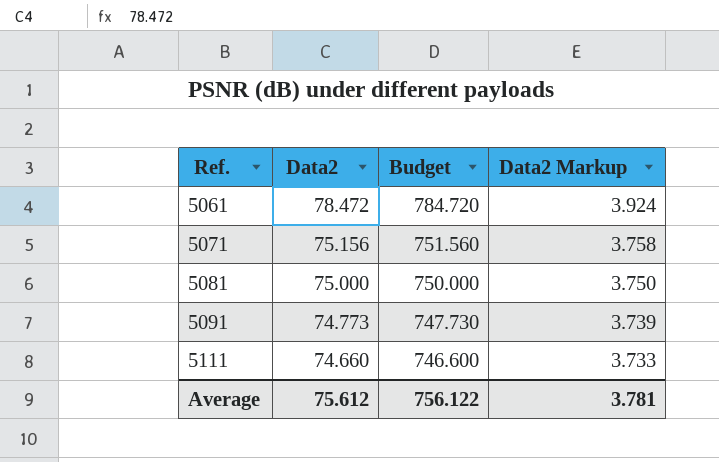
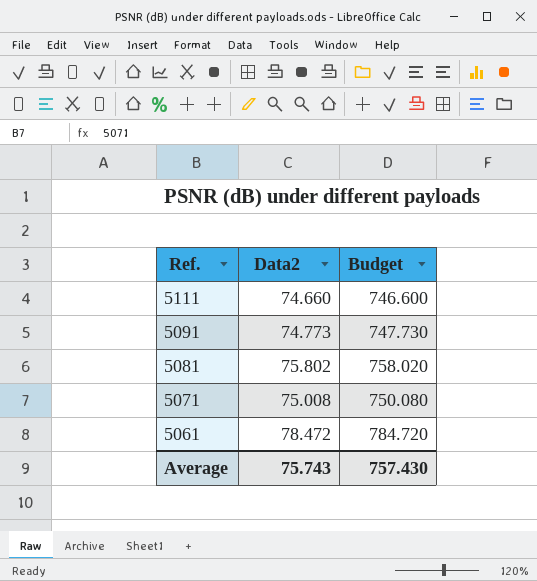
row order: Ref. ascending -> Ref. descending
column Data2 Markup | formula: [Data2] * 0.05 -> none
5081 | Data2: 75.000 -> 75.802
5081 | Budget: 750.000 -> 758.020
5071 | Data2: 75.156 -> 75.008
5071 | Budget: 751.560 -> 750.080
Average | Data2: 75.612 -> 75.743
Average | Budget: 756.122 -> 757.430

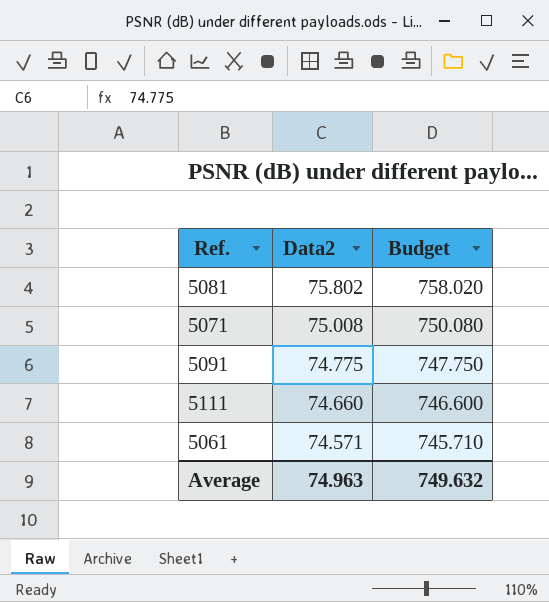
row order: Ref. descending -> Data2 descending
5091 | Data2: 74.773 -> 74.775
5091 | Budget: 747.730 -> 747.750
5061 | Data2: 78.472 -> 74.571
5061 | Budget: 784.720 -> 745.710
Average | Data2: 75.743 -> 74.963
Average | Budget: 757.430 -> 749.632

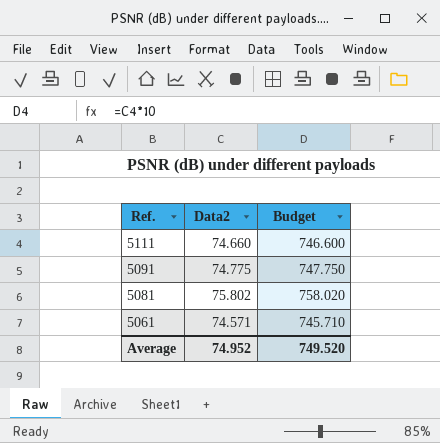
row order: Data2 descending -> Ref. descending
row 5071: 75.008 | 750.080 -> none
Average | Data2: 74.963 -> 74.952
Average | Budget: 749.632 -> 749.520

